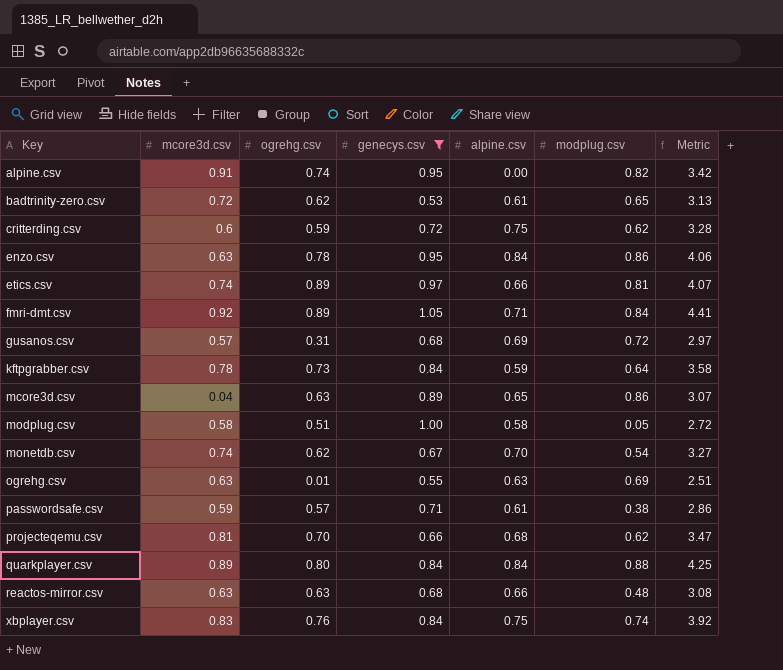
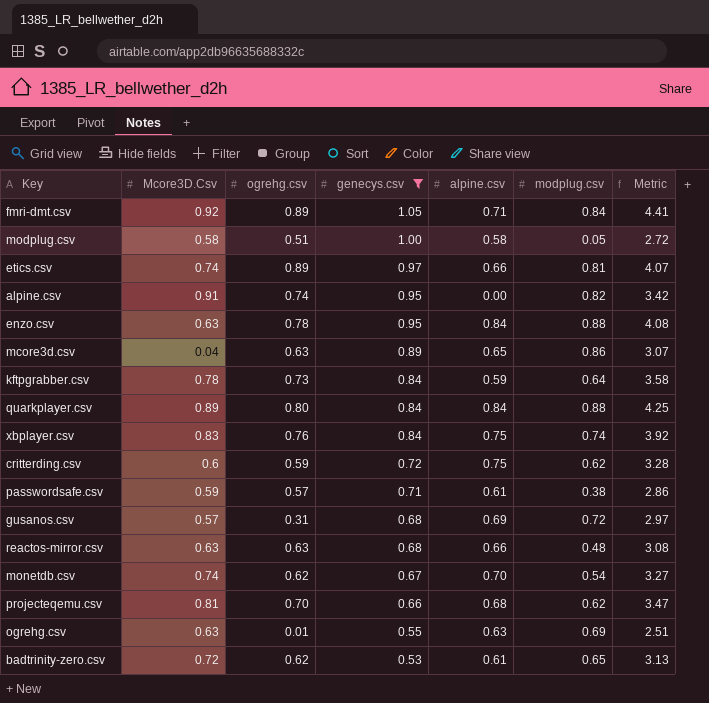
row order: Key ascending -> genecys.csv descending
column name: mcore3d.csv -> Mcore3D.Csv
enzo.csv | modplug.csv: 0.86 -> 0.88
enzo.csv | Metric: 4.06 -> 4.08

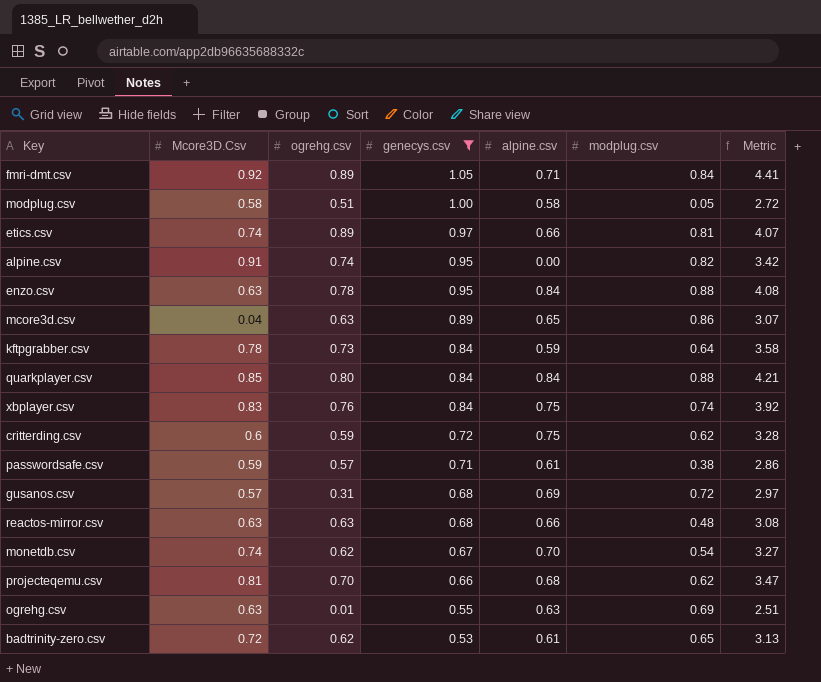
quarkplayer.csv | Mcore3D.Csv: 0.89 -> 0.85
quarkplayer.csv | Metric: 4.25 -> 4.21

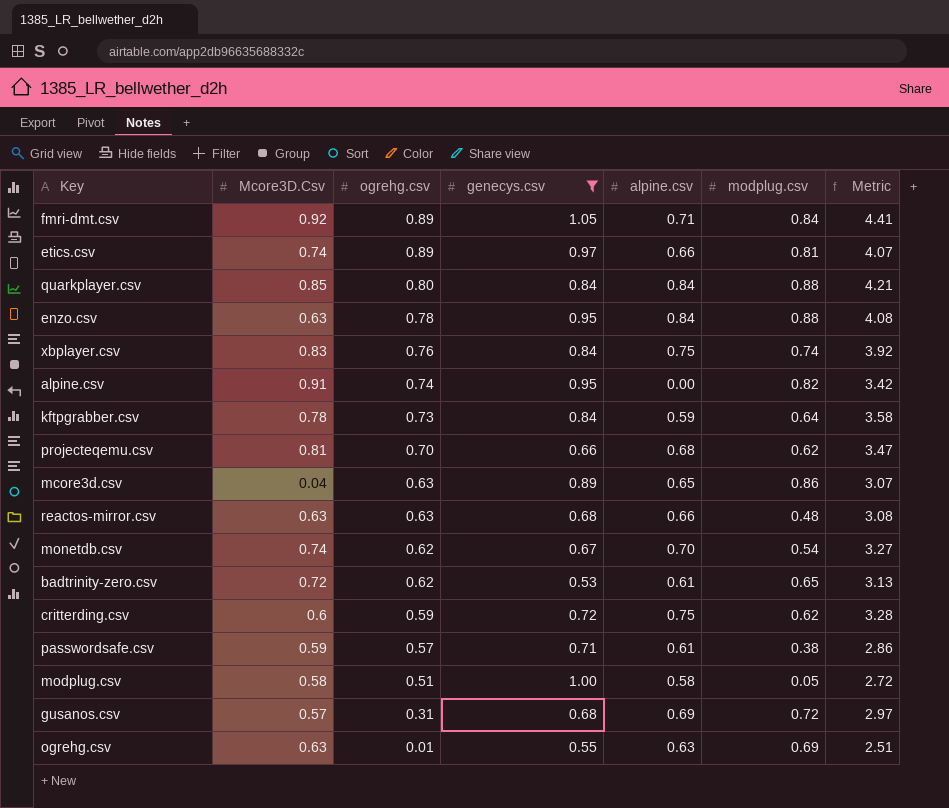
row order: genecys.csv descending -> ogrehg.csv descending

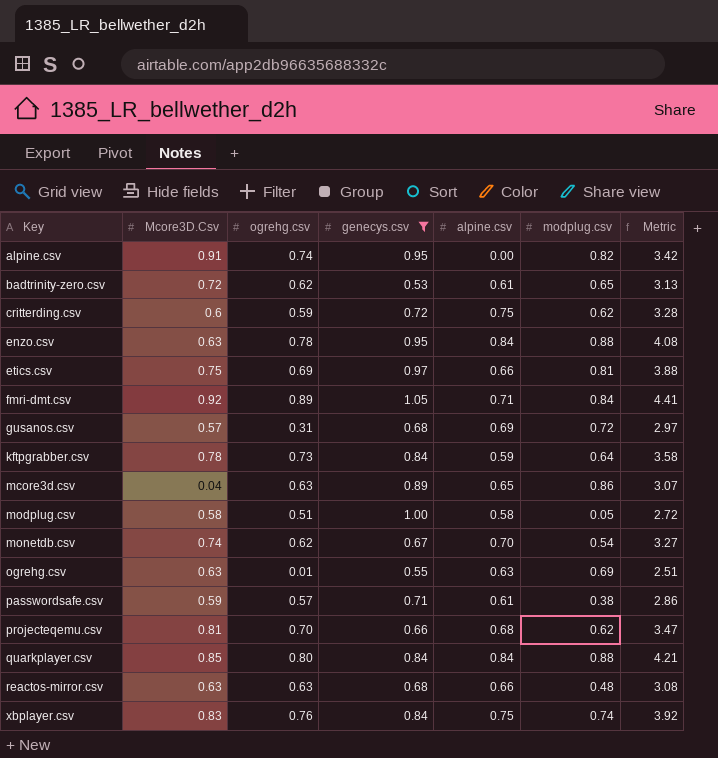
row order: ogrehg.csv descending -> Key ascending
etics.csv | Mcore3D.Csv: 0.74 -> 0.75
etics.csv | ogrehg.csv: 0.89 -> 0.69
etics.csv | Metric: 4.07 -> 3.88

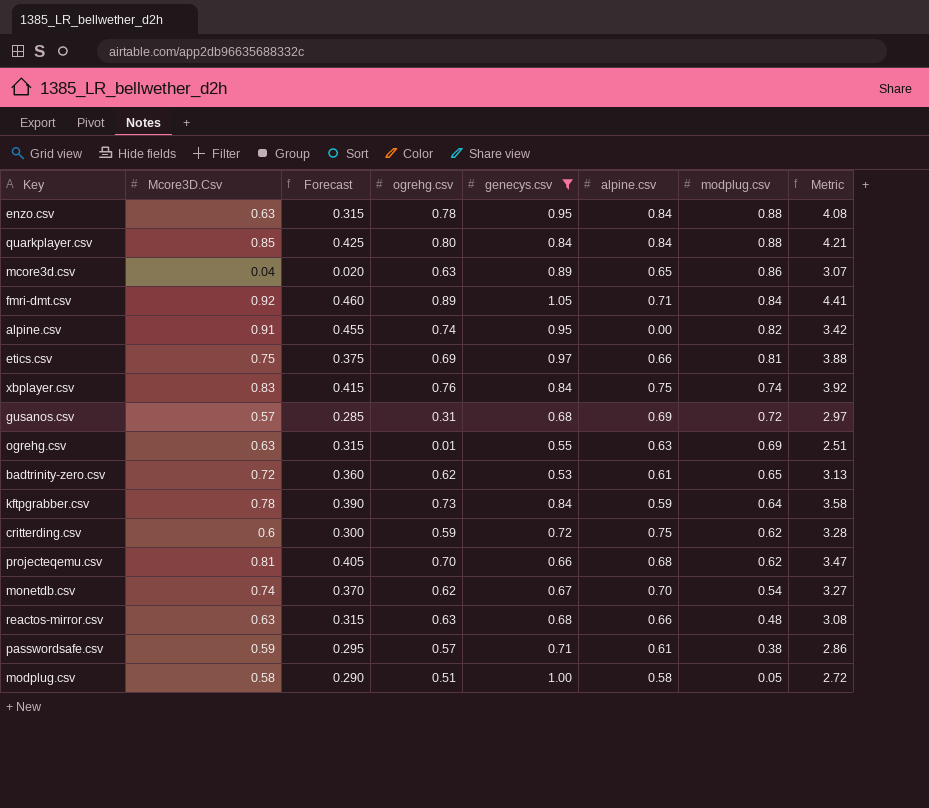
row order: Key ascending -> modplug.csv descending
column Forecast | formula: none -> [Mcore3D.Csv] * 0.5

